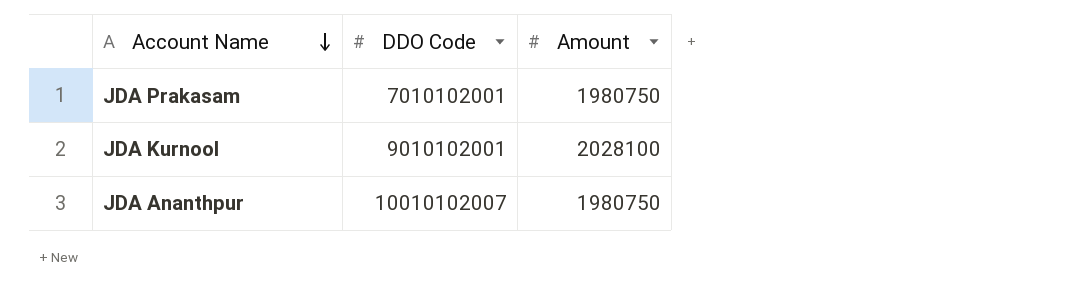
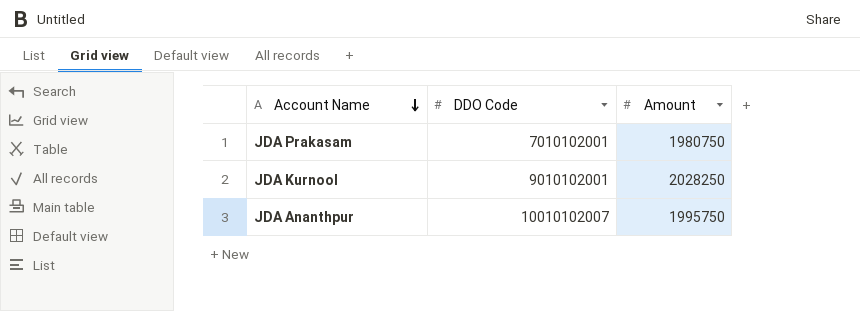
JDA Kurnool | Amount: 2028100 -> 2028250
JDA Ananthpur | Amount: 1980750 -> 1995750

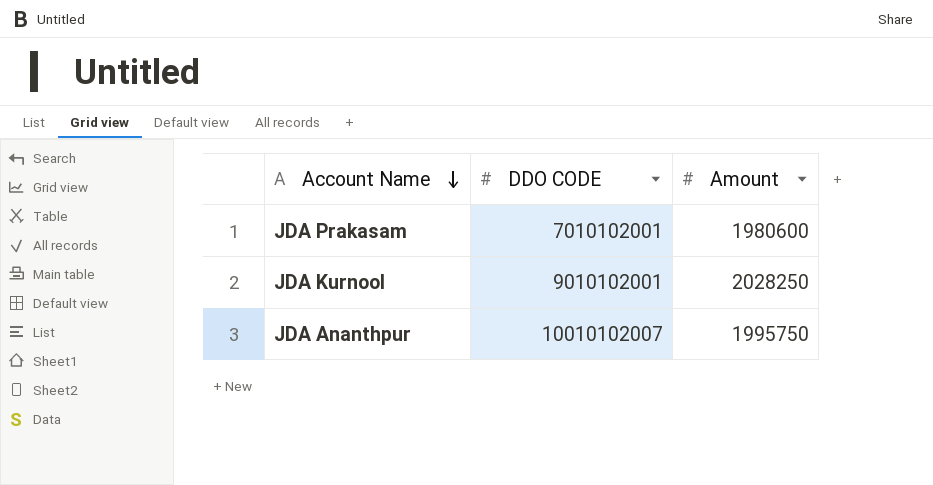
column name: DDO Code -> DDO CODE
JDA Prakasam | Amount: 1980750 -> 1980600

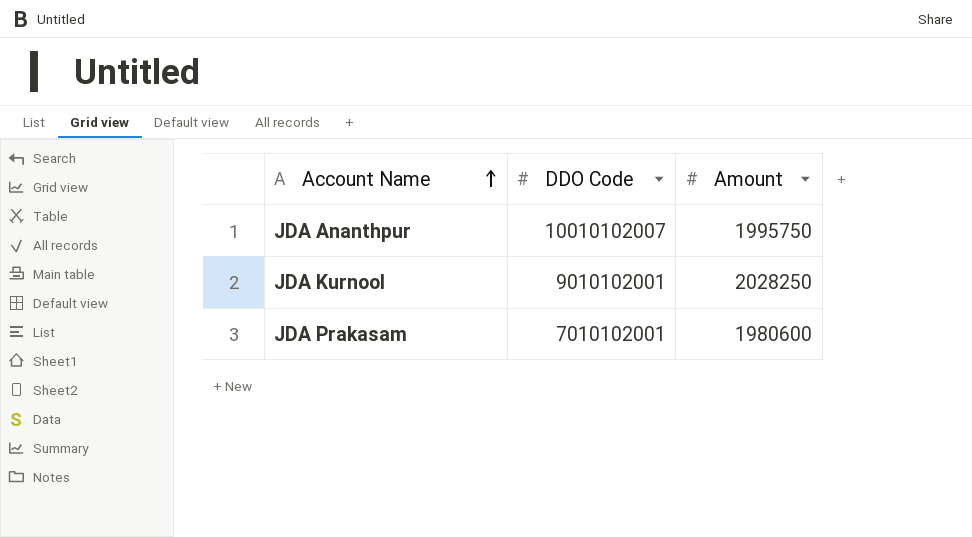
row order: Account Name descending -> Account Name ascending
column name: DDO CODE -> DDO Code

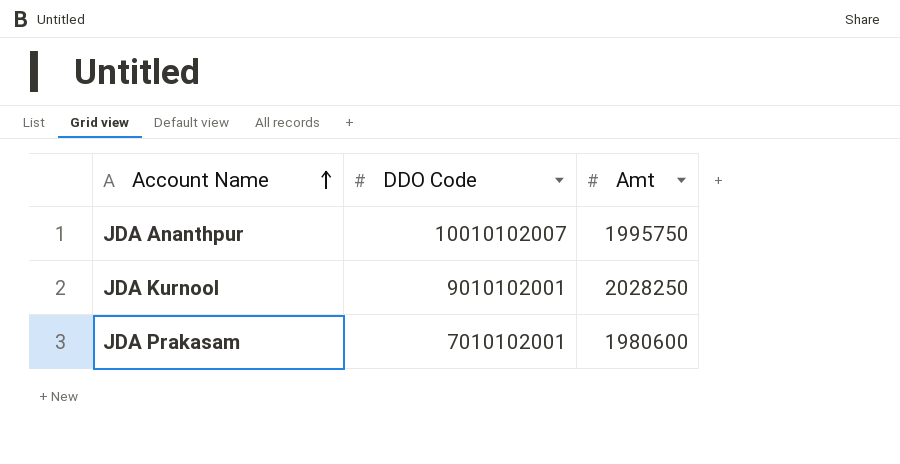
column name: Amount -> Amt

